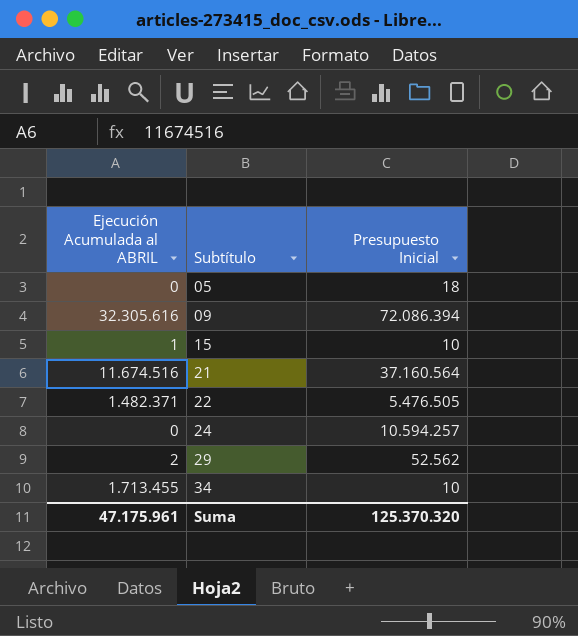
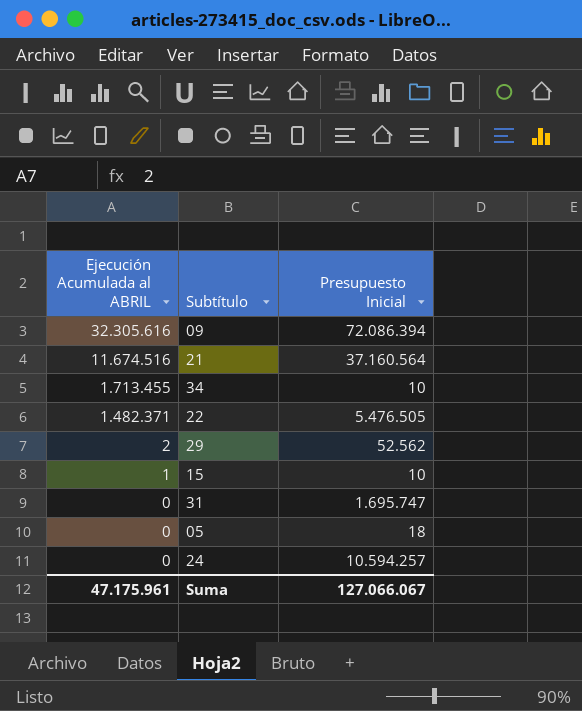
row order: Subtítulo ascending -> Ejecución Acumulada al ABRIL descending
row 31: none -> 0 | 1.695.747
Suma | Presupuesto Inicial: 125.370.320 -> 127.066.067

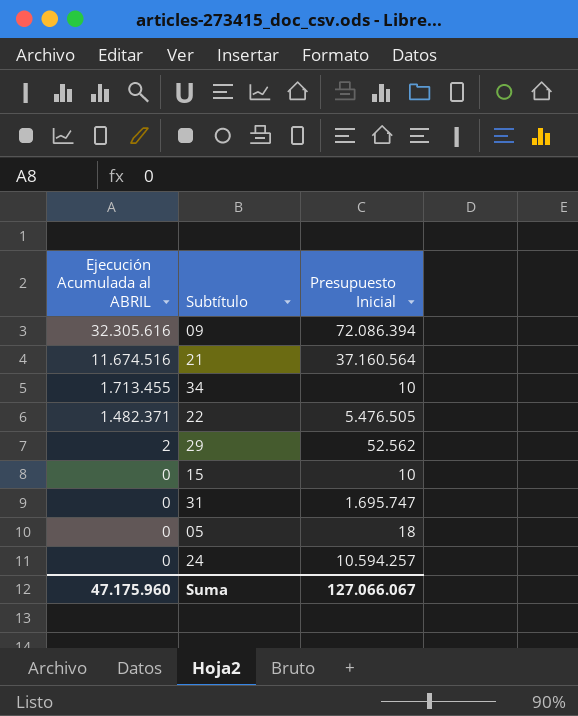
15 | Ejecución Acumulada al ABRIL: 1 -> 0
Suma | Ejecución Acumulada al ABRIL: 47.175.961 -> 47.175.960

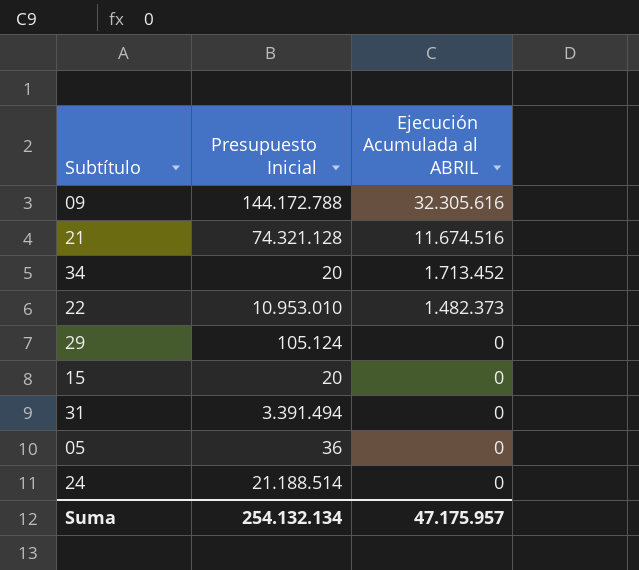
column Ejecución Acumulada al ABRIL | position: 1 -> 3
09 | Presupuesto Inicial: 72.086.394 -> 144.172.788
21 | Presupuesto Inicial: 37.160.564 -> 74.321.128
34 | Presupuesto Inicial: 10 -> 20
34 | Ejecución Acumulada al ABRIL: 1.713.455 -> 1.713.452
22 | Presupuesto Inicial: 5.476.505 -> 10.953.010
22 | Ejecución Acumulada al ABRIL: 1.482.371 -> 1.482.373
29 | Presupuesto Inicial: 52.562 -> 105.124
29 | Ejecución Acumulada al ABRIL: 2 -> 0
15 | Presupuesto Inicial: 10 -> 20
31 | Presupuesto Inicial: 1.695.747 -> 3.391.494
05 | Presupuesto Inicial: 18 -> 36
24 | Presupuesto Inicial: 10.594.257 -> 21.188.514
Suma | Presupuesto Inicial: 127.066.067 -> 254.132.134
Suma | Ejecución Acumulada al ABRIL: 47.175.960 -> 47.175.957

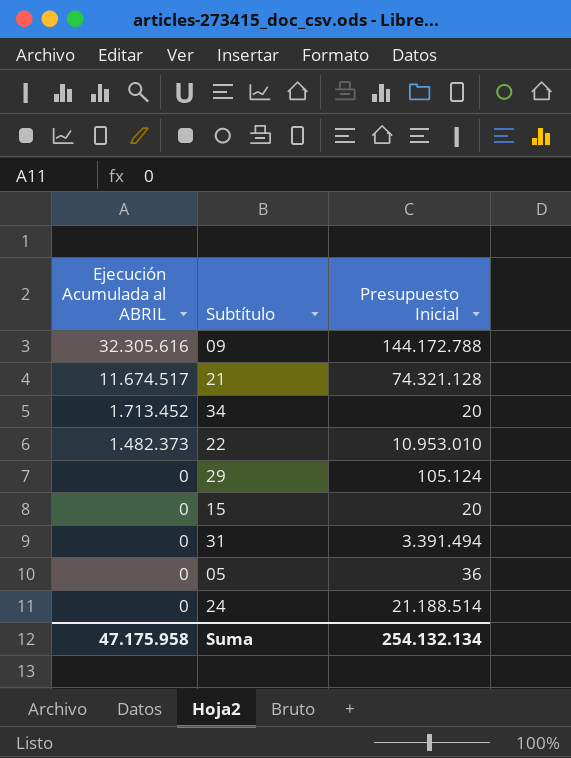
column Ejecución Acumulada al ABRIL | position: 3 -> 1
21 | Ejecución Acumulada al ABRIL: 11.674.516 -> 11.674.517
Suma | Ejecución Acumulada al ABRIL: 47.175.957 -> 47.175.958

